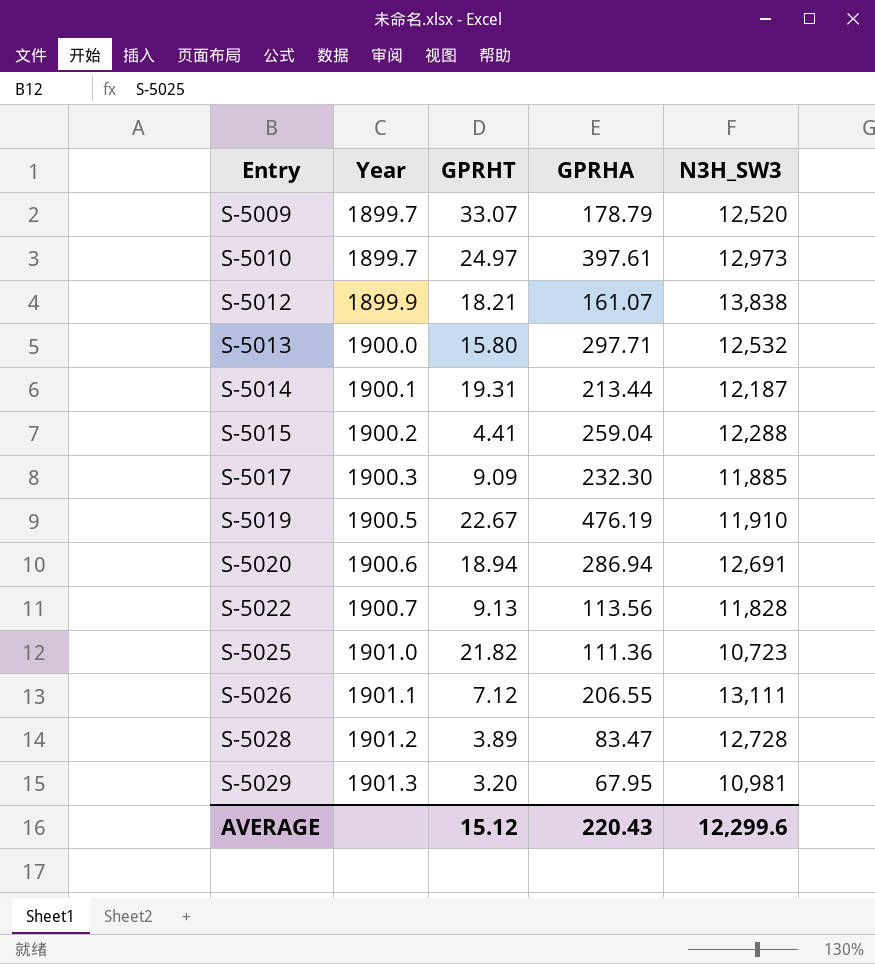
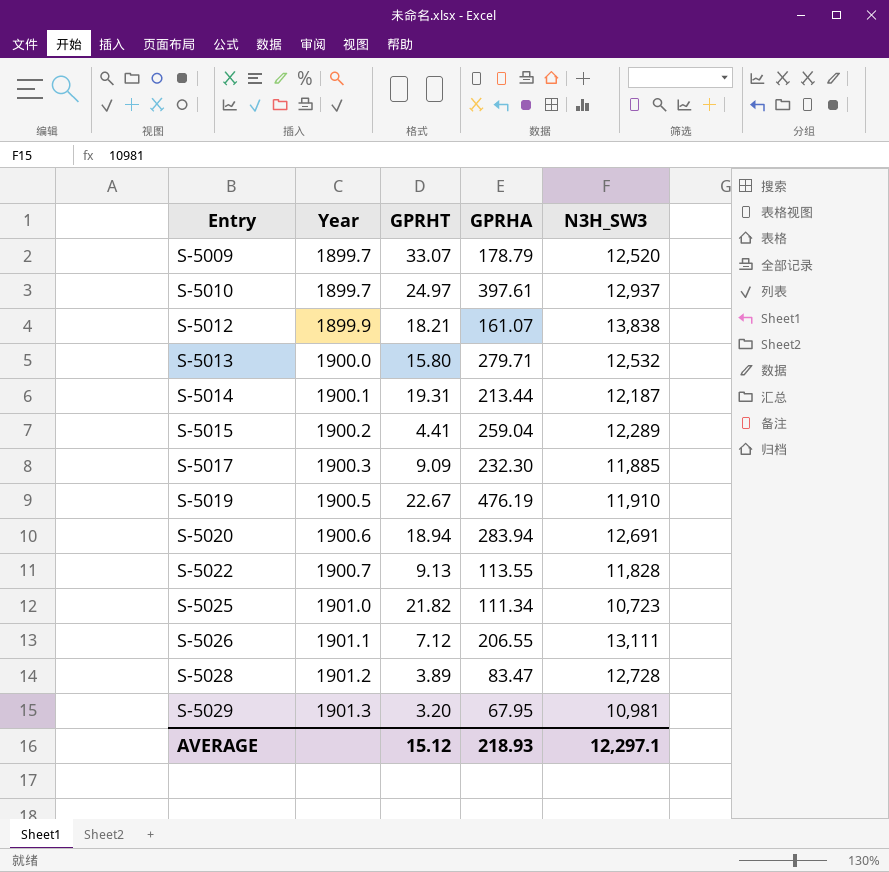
S-5010 | N3H_SW3: 12,973 -> 12,937
S-5013 | GPRHA: 297.71 -> 279.71
S-5015 | N3H_SW3: 12,288 -> 12,289
S-5020 | GPRHA: 286.94 -> 283.94
S-5022 | GPRHA: 113.56 -> 113.55
S-5025 | GPRHA: 111.36 -> 111.34
AVERAGE | GPRHA: 220.43 -> 218.93
AVERAGE | N3H_SW3: 12,299.6 -> 12,297.1

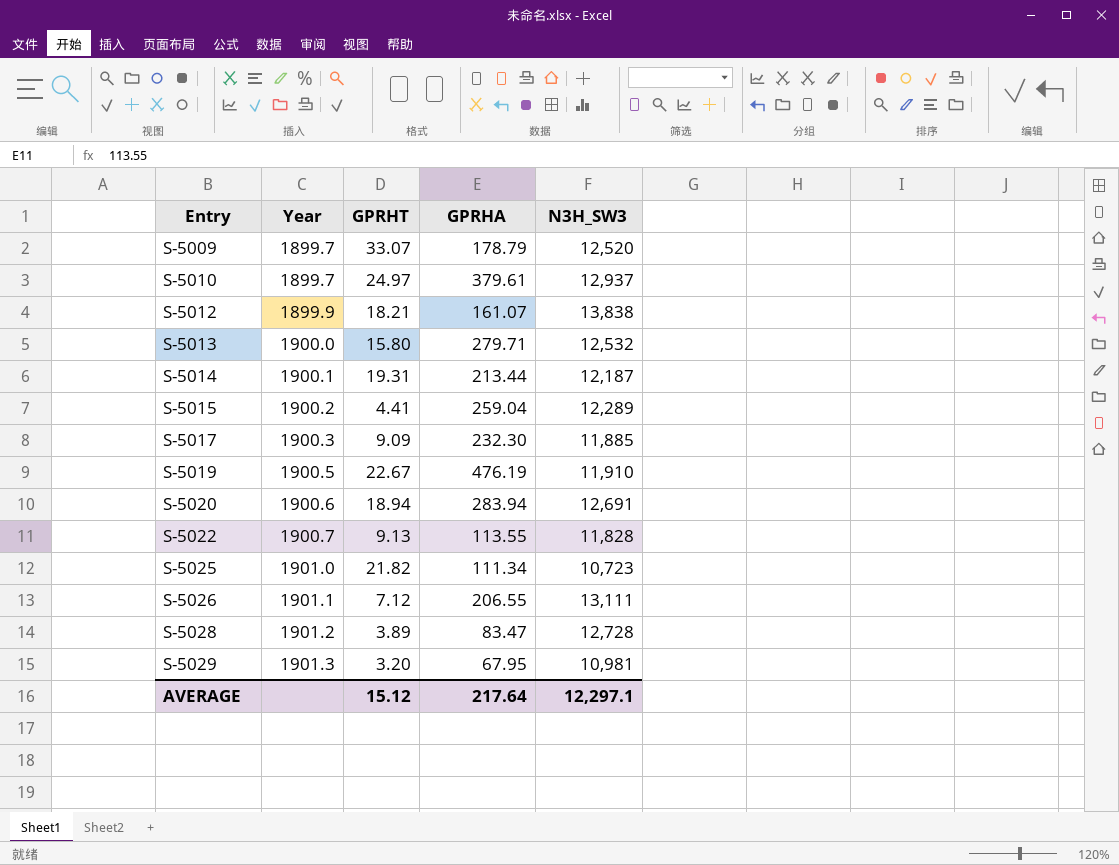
S-5010 | GPRHA: 397.61 -> 379.61
AVERAGE | GPRHA: 218.93 -> 217.64

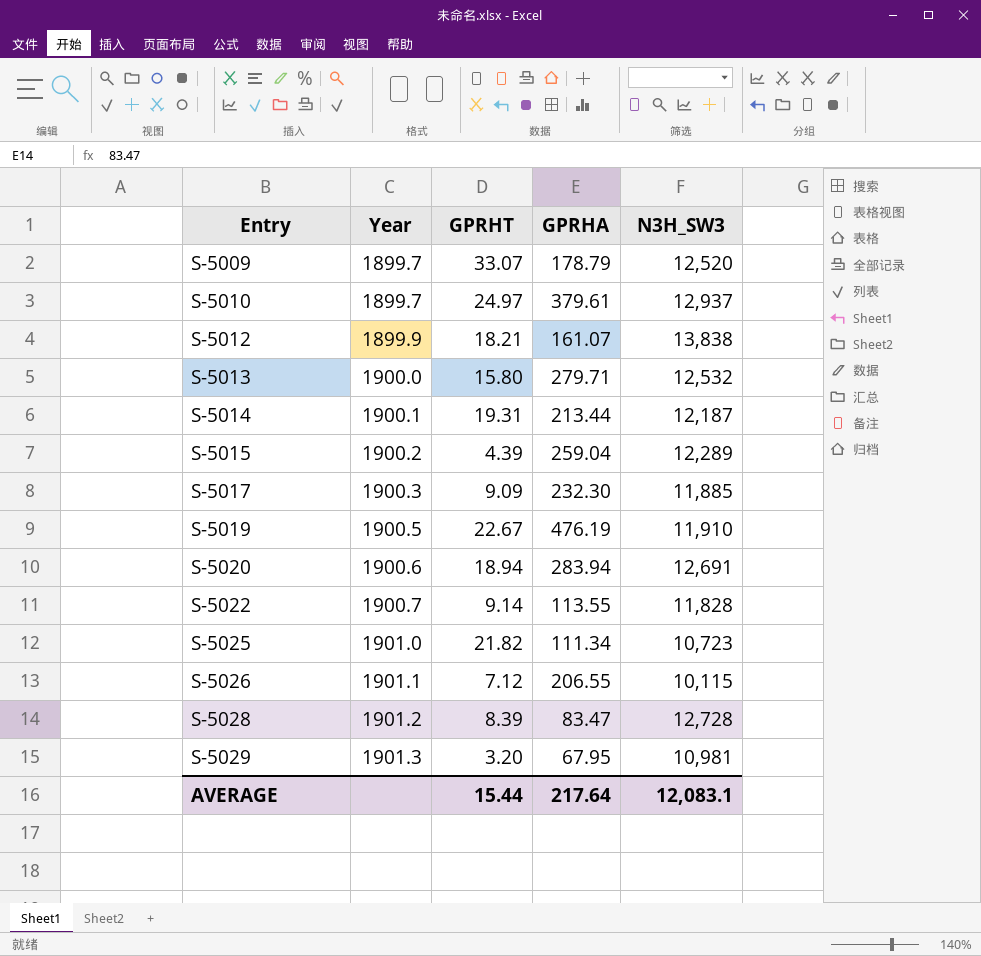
S-5015 | GPRHT: 4.41 -> 4.39
S-5022 | GPRHT: 9.13 -> 9.14
S-5026 | N3H_SW3: 13,111 -> 10,115
S-5028 | GPRHT: 3.89 -> 8.39
AVERAGE | GPRHT: 15.12 -> 15.44
AVERAGE | N3H_SW3: 12,297.1 -> 12,083.1

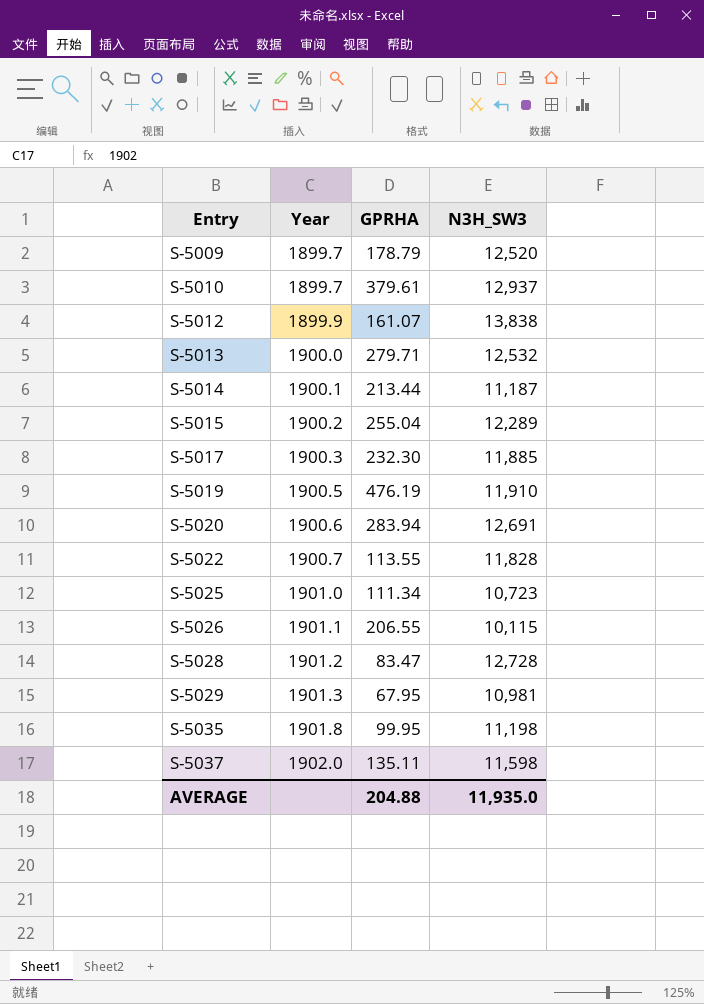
column GPRHT | position: 3 -> none
S-5014 | N3H_SW3: 12,187 -> 11,187
S-5015 | GPRHA: 259.04 -> 255.04
row S-5035: none -> 1901.8 | 99.95 | 11,198
row S-5037: none -> 1902.0 | 135.11 | 11,598
AVERAGE | GPRHA: 217.64 -> 204.88
AVERAGE | N3H_SW3: 12,083.1 -> 11,935.0

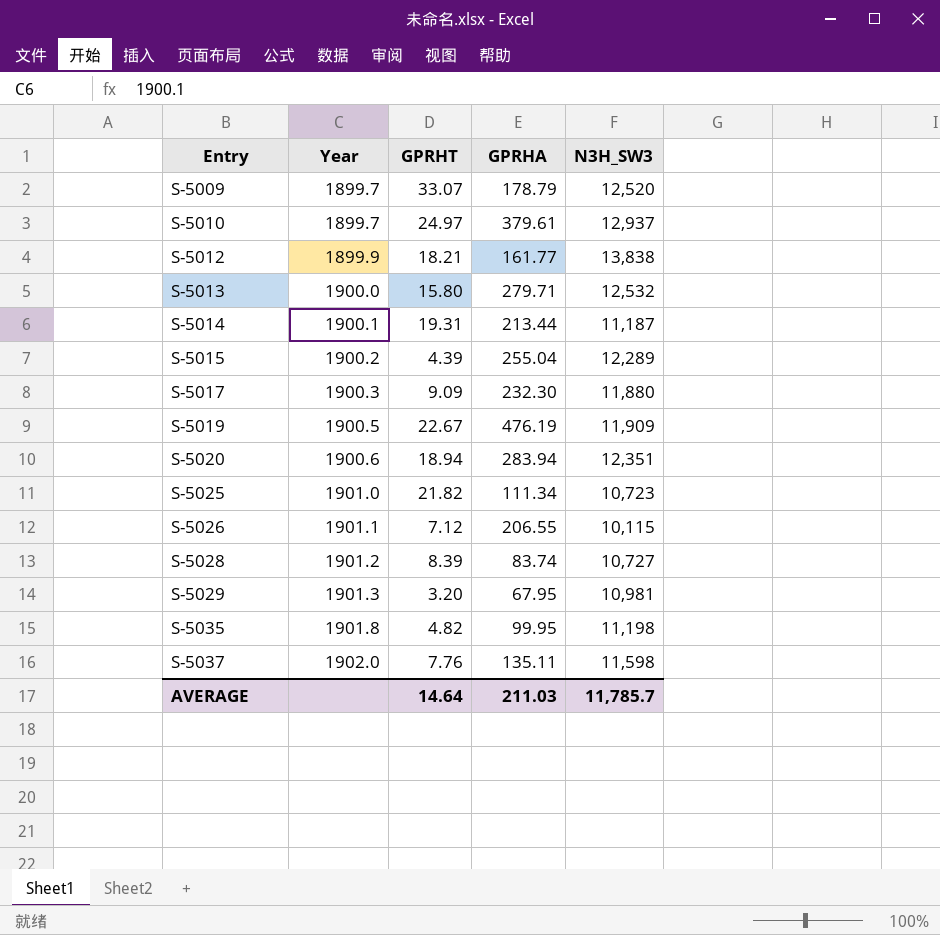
column GPRHT | position: none -> 3
row S-5022: 1900.7 | 113.55 | 11,828 -> none
S-5012 | GPRHA: 161.07 -> 161.77
S-5017 | N3H_SW3: 11,885 -> 11,880
S-5019 | N3H_SW3: 11,910 -> 11,909
S-5020 | N3H_SW3: 12,691 -> 12,351
S-5028 | GPRHA: 83.47 -> 83.74
S-5028 | N3H_SW3: 12,728 -> 10,727
AVERAGE | GPRHA: 204.88 -> 211.03
AVERAGE | N3H_SW3: 11,935.0 -> 11,785.7

